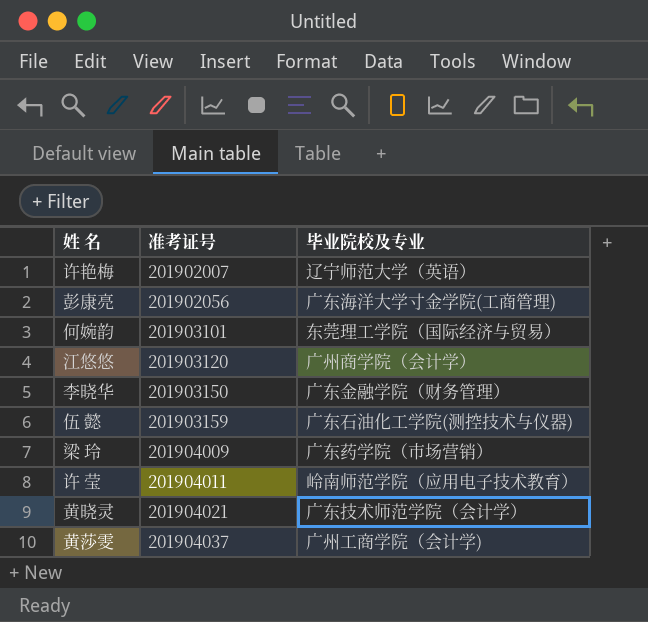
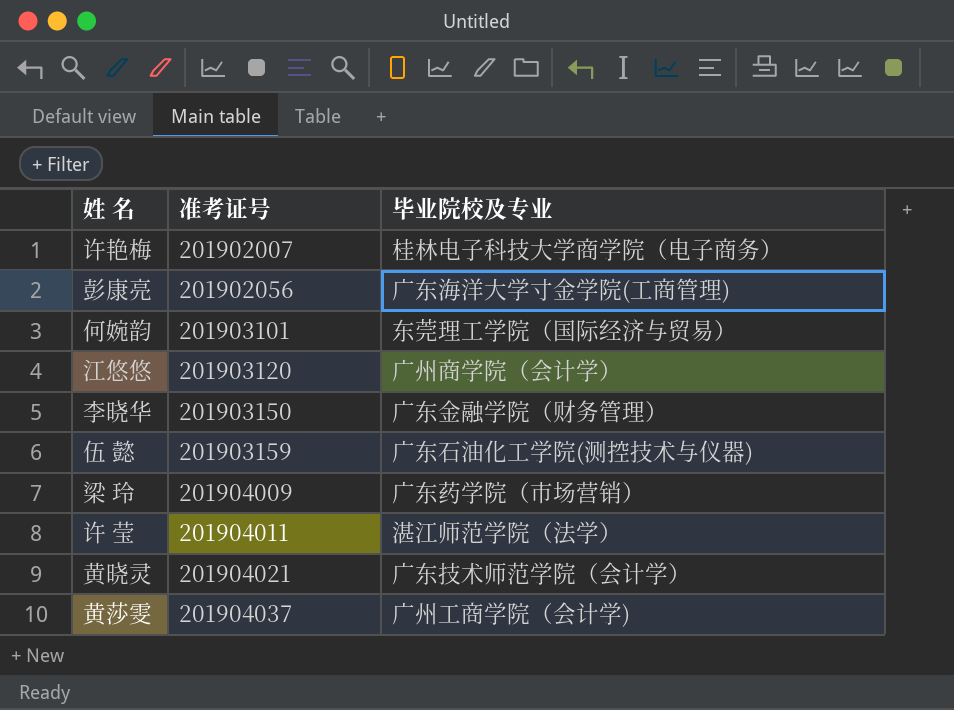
许艳梅 | 毕业院校及专业: 辽宁师范大学（英语） -> 桂林电子科技大学商学院（电子商务）
许 莹 | 毕业院校及专业: 岭南师范学院（应用电子技术教育） -> 湛江师范学院（法学）

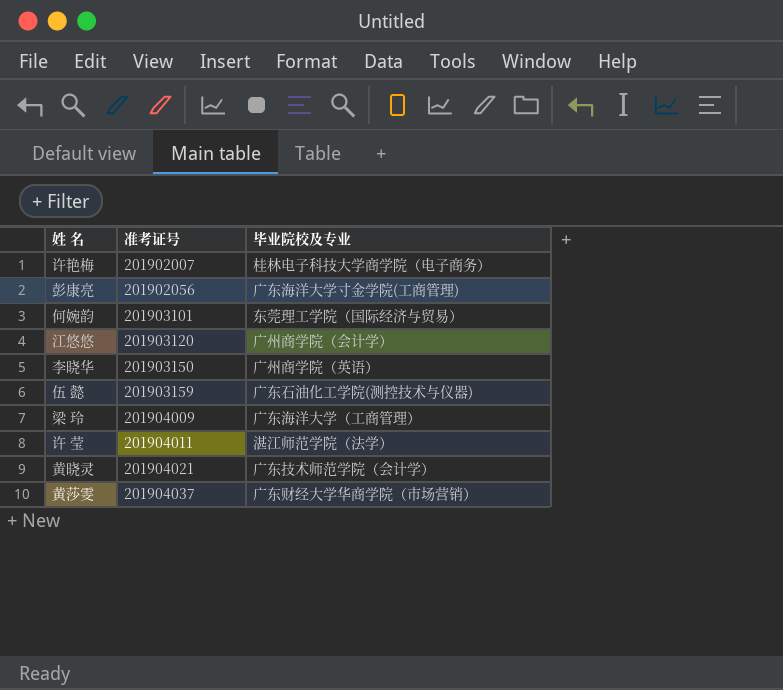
李晓华 | 毕业院校及专业: 广东金融学院（财务管理） -> 广州商学院（英语）
梁 玲 | 毕业院校及专业: 广东药学院（市场营销） -> 广东海洋大学（工商管理）
黄莎雯 | 毕业院校及专业: 广州工商学院（会计学) -> 广东财经大学华商学院（市场营销）

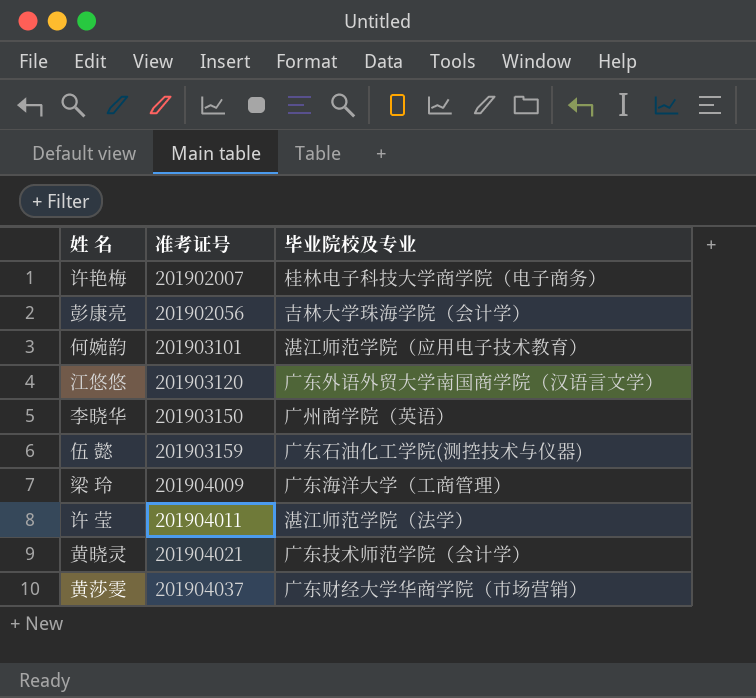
彭康亮 | 毕业院校及专业: 广东海洋大学寸金学院(工商管理) -> 吉林大学珠海学院（会计学）
何婉韵 | 毕业院校及专业: 东莞理工学院（国际经济与贸易） -> 湛江师范学院（应用电子技术教育）
江悠悠 | 毕业院校及专业: 广州商学院（会计学） -> 广东外语外贸大学南国商学院（汉语言文学）

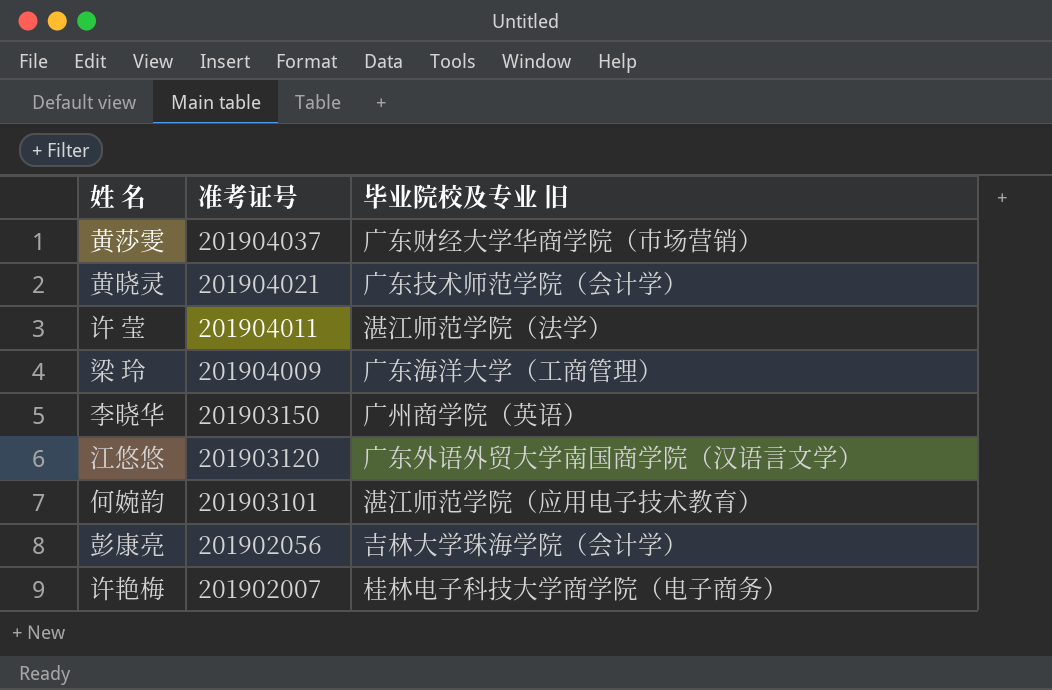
row order: 准考证号 ascending -> 准考证号 descending
column name: 毕业院校及专业 -> 毕业院校及专业 旧
row 伍 懿: 201903159 | 广东石油化工学院(测控技术与仪器) -> none

